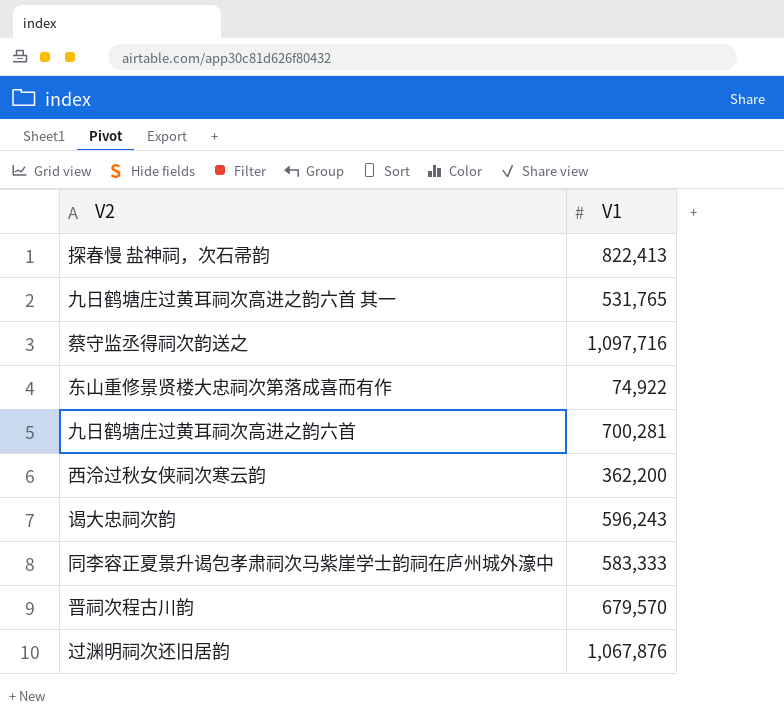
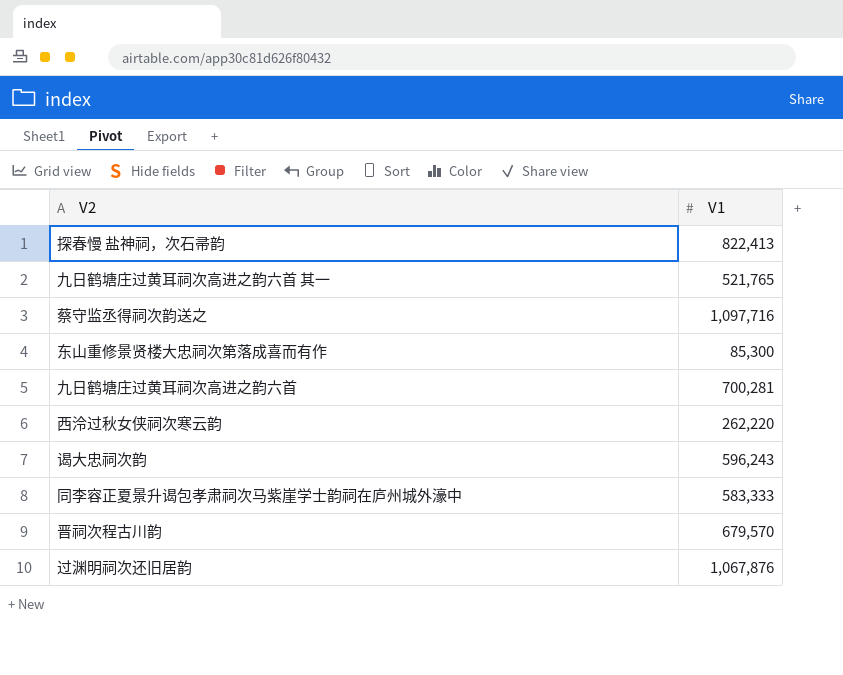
九日鹤塘庄过黄耳祠次高进之韵六首 其一 | V1: 531,765 -> 521,765
东山重修景贤楼大忠祠次第落成喜而有作 | V1: 74,922 -> 85,300
西泠过秋女侠祠次寒云韵 | V1: 362,200 -> 262,220

